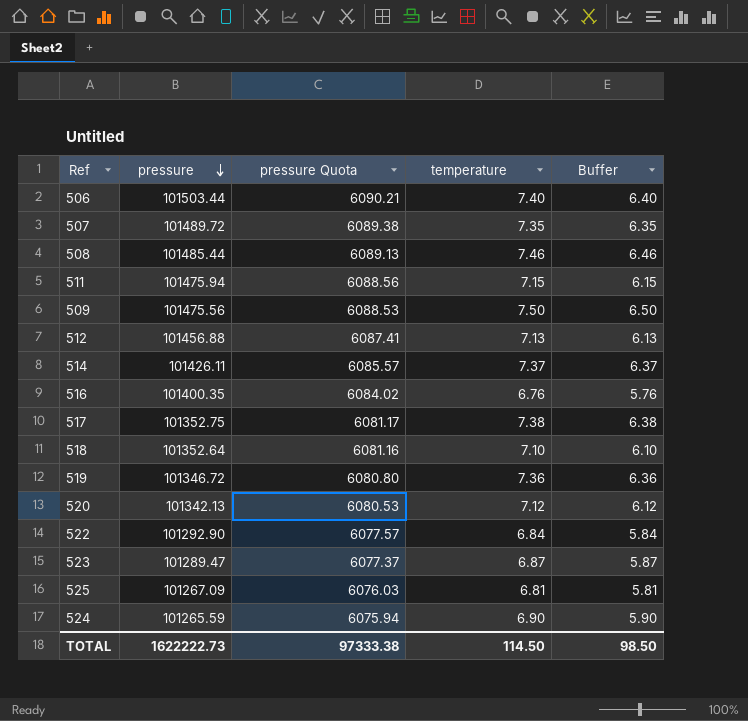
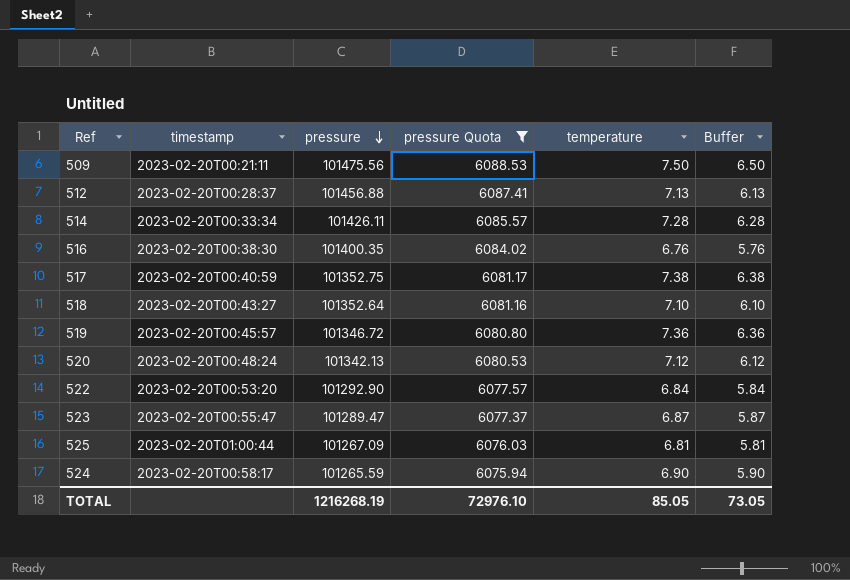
filter: none -> pressure Quota <= 6088.53
column timestamp | position: none -> 2
514 | temperature: 7.37 -> 7.28
514 | Buffer: 6.37 -> 6.28
TOTAL | pressure: 1622222.73 -> 1216268.19
TOTAL | pressure Quota: 97333.38 -> 72976.10
TOTAL | temperature: 114.50 -> 85.05
TOTAL | Buffer: 98.50 -> 73.05

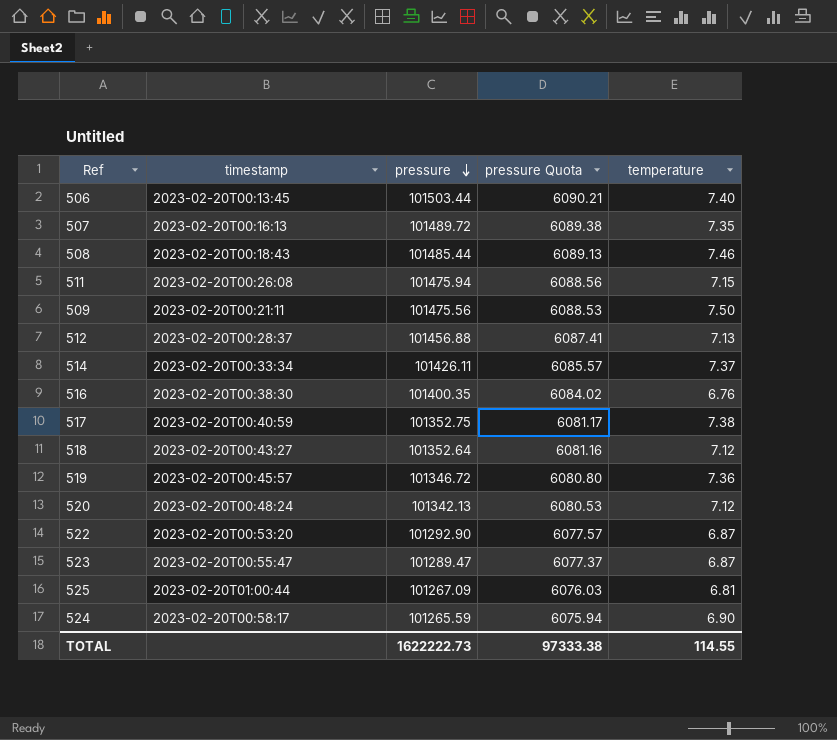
filter: pressure Quota <= 6088.53 -> none
column Buffer | formula: [temperature] - 1 -> none
514 | temperature: 7.28 -> 7.37
518 | temperature: 7.10 -> 7.12
522 | temperature: 6.84 -> 6.87
TOTAL | pressure: 1216268.19 -> 1622222.73
TOTAL | pressure Quota: 72976.10 -> 97333.38
TOTAL | temperature: 85.05 -> 114.55

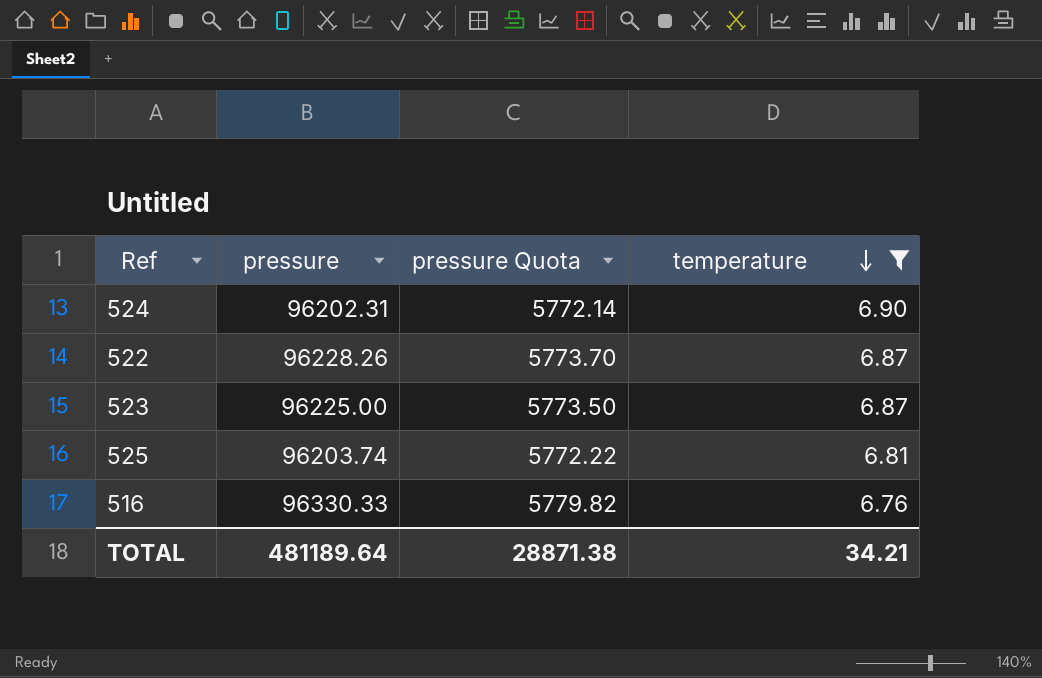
filter: none -> temperature <= 6.90
row order: pressure descending -> temperature descending
column timestamp | position: 2 -> none
524 | pressure: 101265.59 -> 96202.31
524 | pressure Quota: 6075.94 -> 5772.14
522 | pressure: 101292.90 -> 96228.26
522 | pressure Quota: 6077.57 -> 5773.70
523 | pressure: 101289.47 -> 96225.00
523 | pressure Quota: 6077.37 -> 5773.50
525 | pressure: 101267.09 -> 96203.74
525 | pressure Quota: 6076.03 -> 5772.22
516 | pressure: 101400.35 -> 96330.33
516 | pressure Quota: 6084.02 -> 5779.82
TOTAL | pressure: 1622222.73 -> 481189.64
TOTAL | pressure Quota: 97333.38 -> 28871.38
TOTAL | temperature: 114.55 -> 34.21

